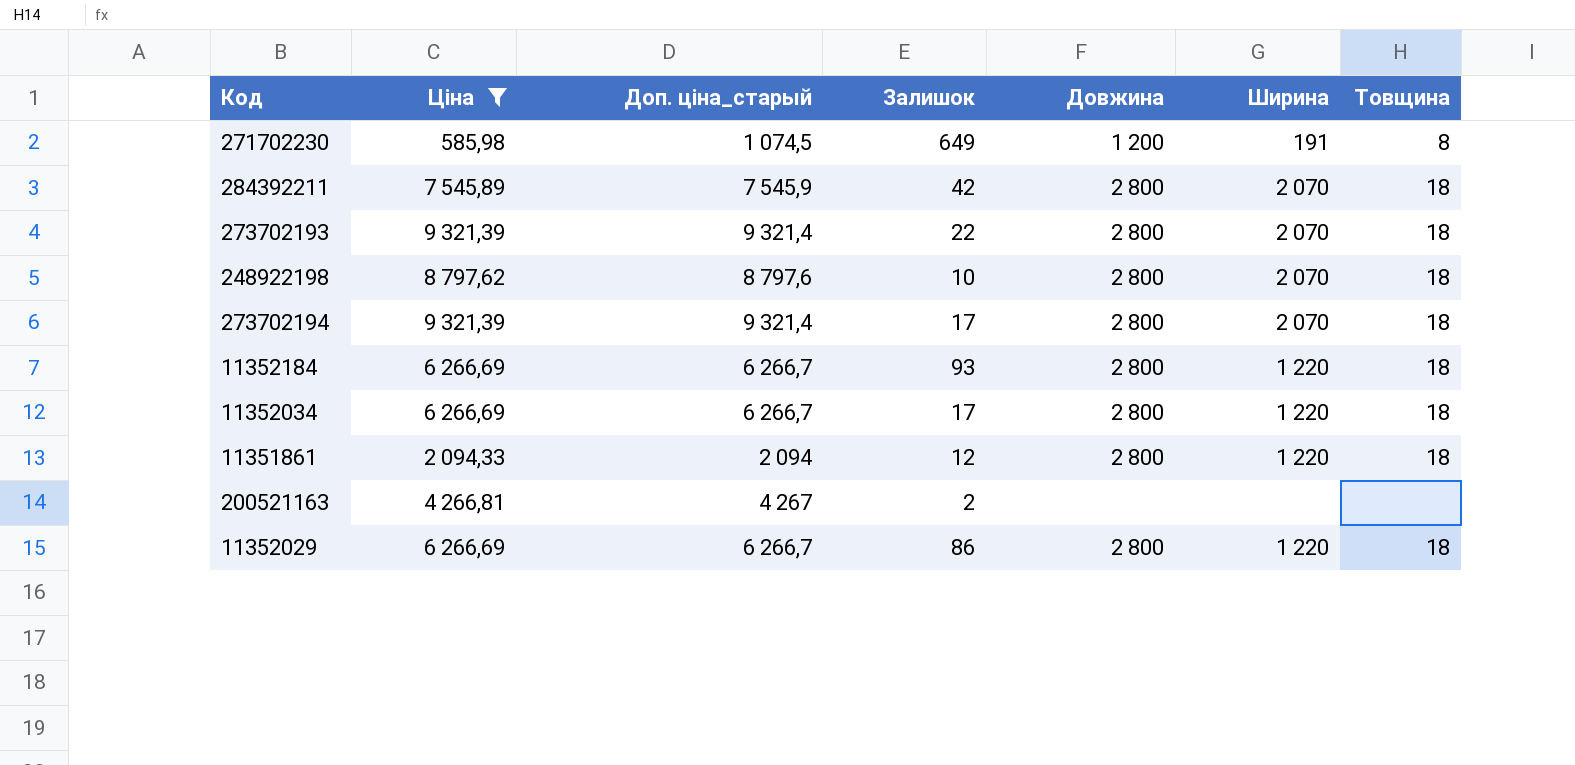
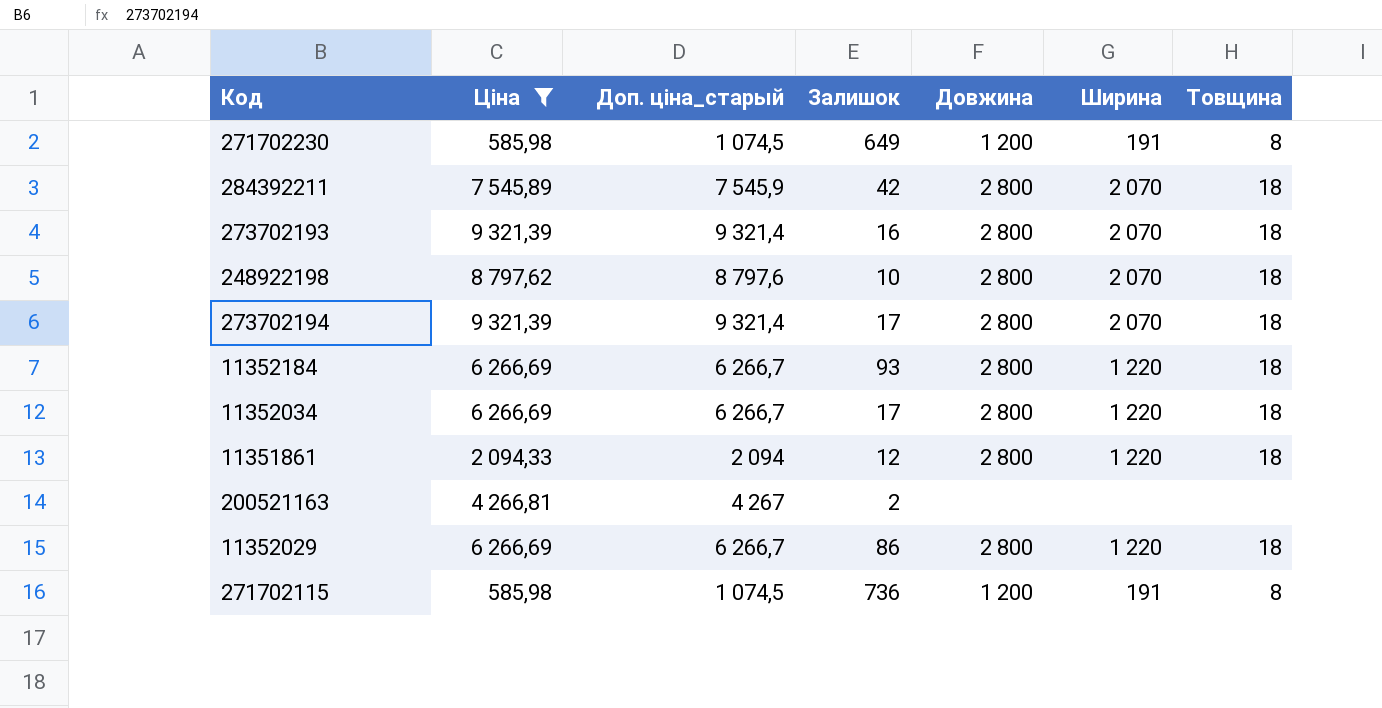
273702193 | Залишок: 22 -> 16
row 271702115: none -> 585,98 | 1 074,5 | 736 | 1 200 | 191 | 8

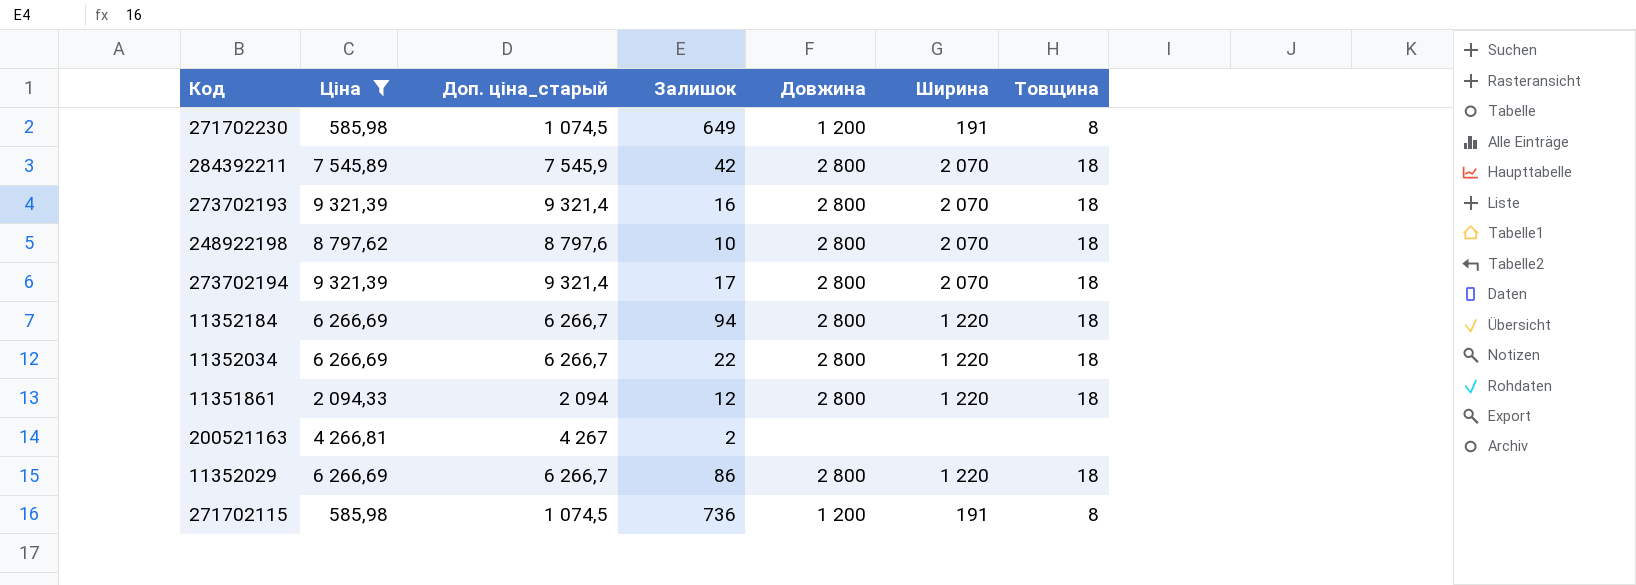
11352184 | Залишок: 93 -> 94
11352034 | Залишок: 17 -> 22

